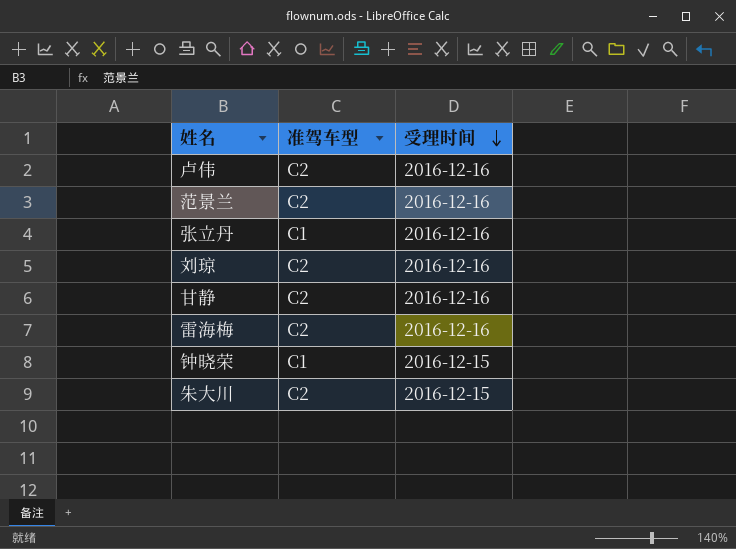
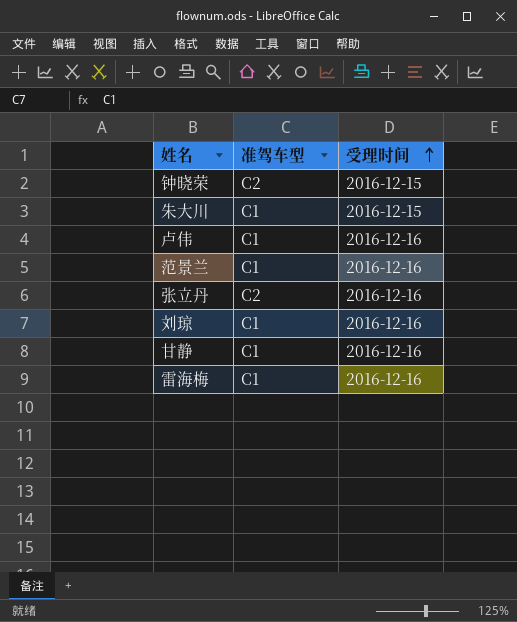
row order: 受理时间 descending -> 受理时间 ascending
钟晓荣 | 准驾车型: C1 -> C2
朱大川 | 准驾车型: C2 -> C1
卢伟 | 准驾车型: C2 -> C1
范景兰 | 准驾车型: C2 -> C1
张立丹 | 准驾车型: C1 -> C2
刘琼 | 准驾车型: C2 -> C1
甘静 | 准驾车型: C2 -> C1
雷海梅 | 准驾车型: C2 -> C1

